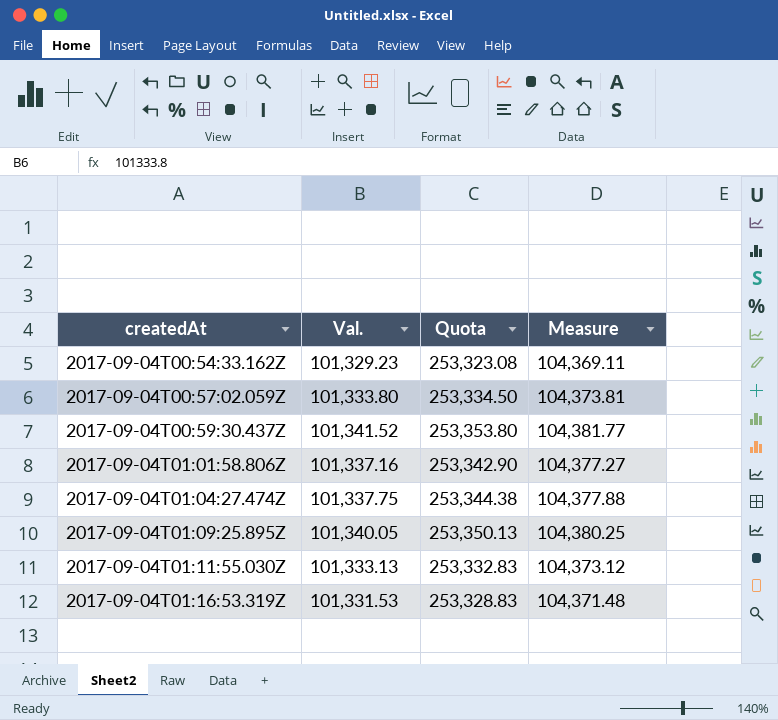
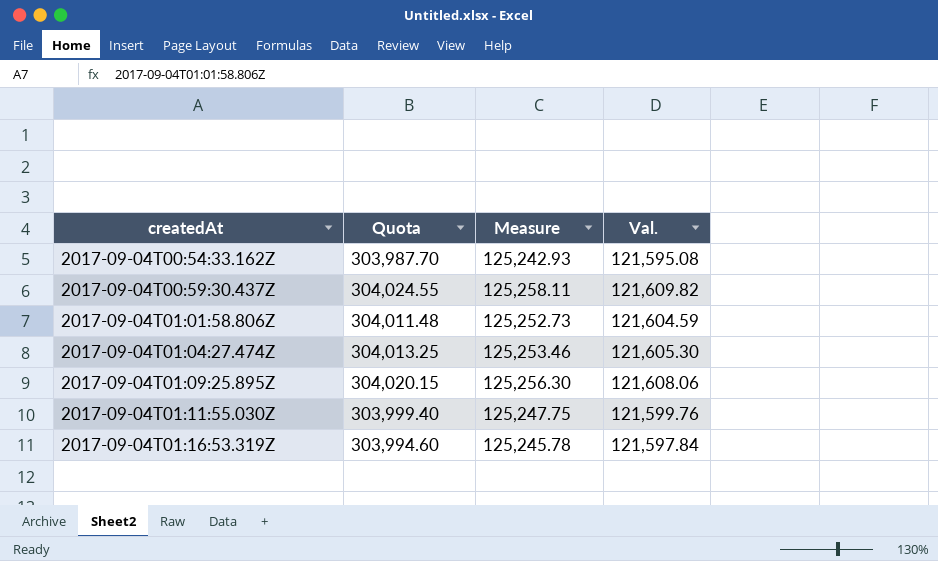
column Val. | position: 2 -> 4
row 2017-09-04T00:57:02.059Z: 101,333.80 | 253,334.50 | 104,373.81 -> none
2017-09-04T00:54:33.162Z | Quota: 253,323.08 -> 303,987.70
2017-09-04T00:54:33.162Z | Measure: 104,369.11 -> 125,242.93
2017-09-04T00:54:33.162Z | Val.: 101,329.23 -> 121,595.08
2017-09-04T00:59:30.437Z | Quota: 253,353.80 -> 304,024.55
2017-09-04T00:59:30.437Z | Measure: 104,381.77 -> 125,258.11
2017-09-04T00:59:30.437Z | Val.: 101,341.52 -> 121,609.82
2017-09-04T01:01:58.806Z | Quota: 253,342.90 -> 304,011.48
2017-09-04T01:01:58.806Z | Measure: 104,377.27 -> 125,252.73
2017-09-04T01:01:58.806Z | Val.: 101,337.16 -> 121,604.59
2017-09-04T01:04:27.474Z | Quota: 253,344.38 -> 304,013.25
2017-09-04T01:04:27.474Z | Measure: 104,377.88 -> 125,253.46
2017-09-04T01:04:27.474Z | Val.: 101,337.75 -> 121,605.30
2017-09-04T01:09:25.895Z | Quota: 253,350.13 -> 304,020.15
2017-09-04T01:09:25.895Z | Measure: 104,380.25 -> 125,256.30
2017-09-04T01:09:25.895Z | Val.: 101,340.05 -> 121,608.06
2017-09-04T01:11:55.030Z | Quota: 253,332.83 -> 303,999.40
2017-09-04T01:11:55.030Z | Measure: 104,373.12 -> 125,247.75
2017-09-04T01:11:55.030Z | Val.: 101,333.13 -> 121,599.76
2017-09-04T01:16:53.319Z | Quota: 253,328.83 -> 303,994.60
2017-09-04T01:16:53.319Z | Measure: 104,371.48 -> 125,245.78
2017-09-04T01:16:53.319Z | Val.: 101,331.53 -> 121,597.84

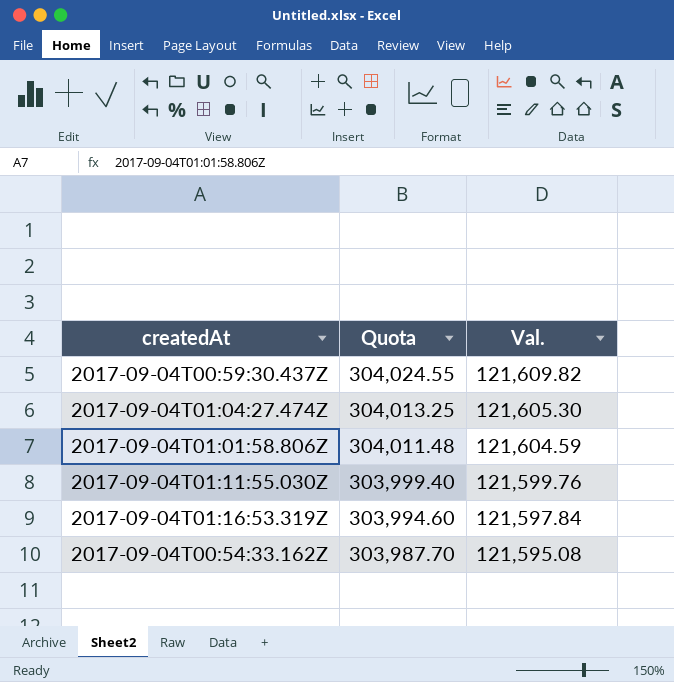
row order: createdAt ascending -> Quota descending
column Measure | formula: [Val.] * 1.03 -> none
row 2017-09-04T01:09:25.895Z: 304,020.15 | 125,256.30 | 121,608.06 -> none

